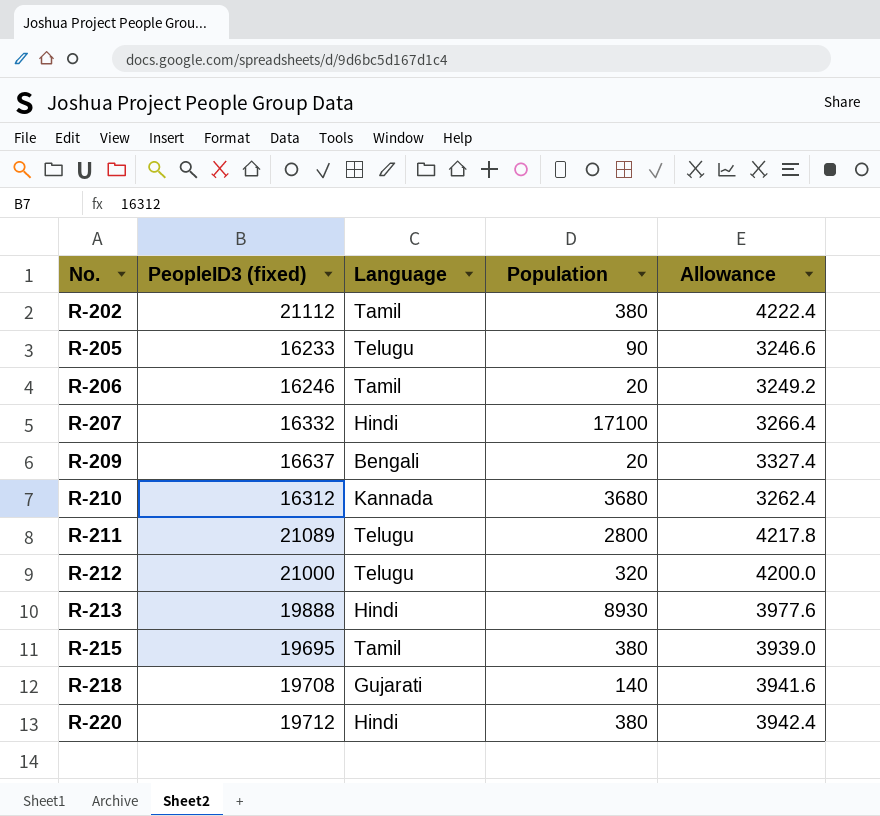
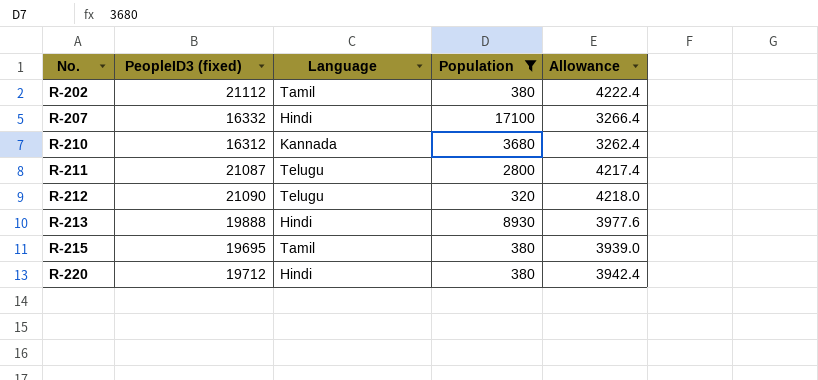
filter: none -> Population >= 320
R-211 | PeopleID3 (fixed): 21089 -> 21087
R-211 | Allowance: 4217.8 -> 4217.4
R-212 | PeopleID3 (fixed): 21000 -> 21090
R-212 | Allowance: 4200.0 -> 4218.0

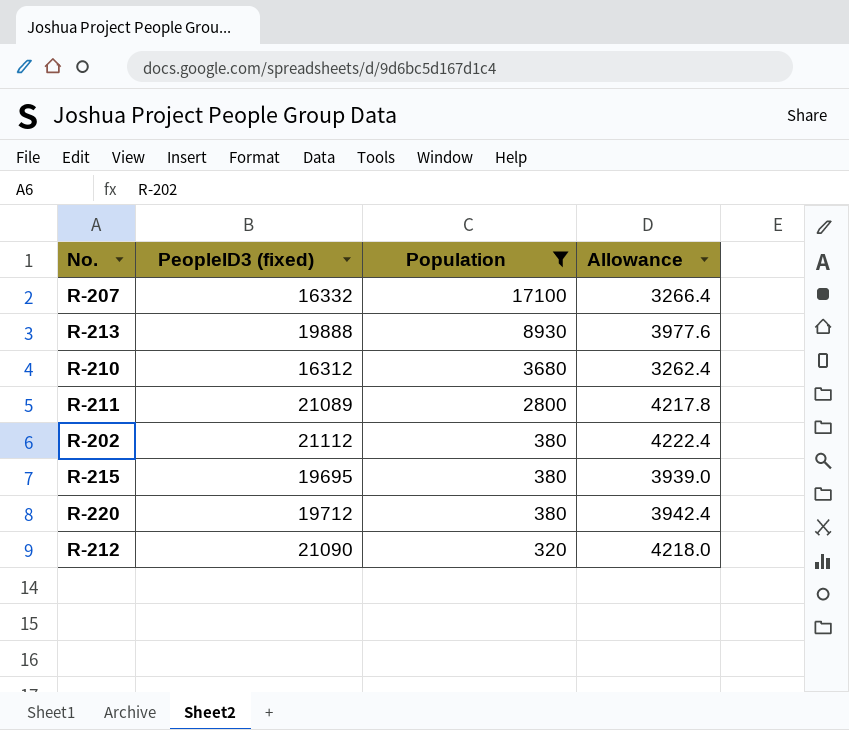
row order: No. ascending -> Population descending
column Language | position: 3 -> none
R-211 | PeopleID3 (fixed): 21087 -> 21089
R-211 | Allowance: 4217.4 -> 4217.8

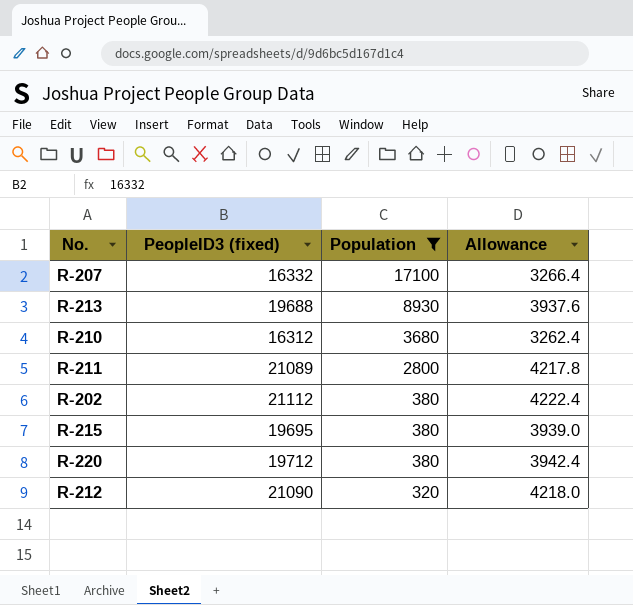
R-213 | PeopleID3 (fixed): 19888 -> 19688
R-213 | Allowance: 3977.6 -> 3937.6

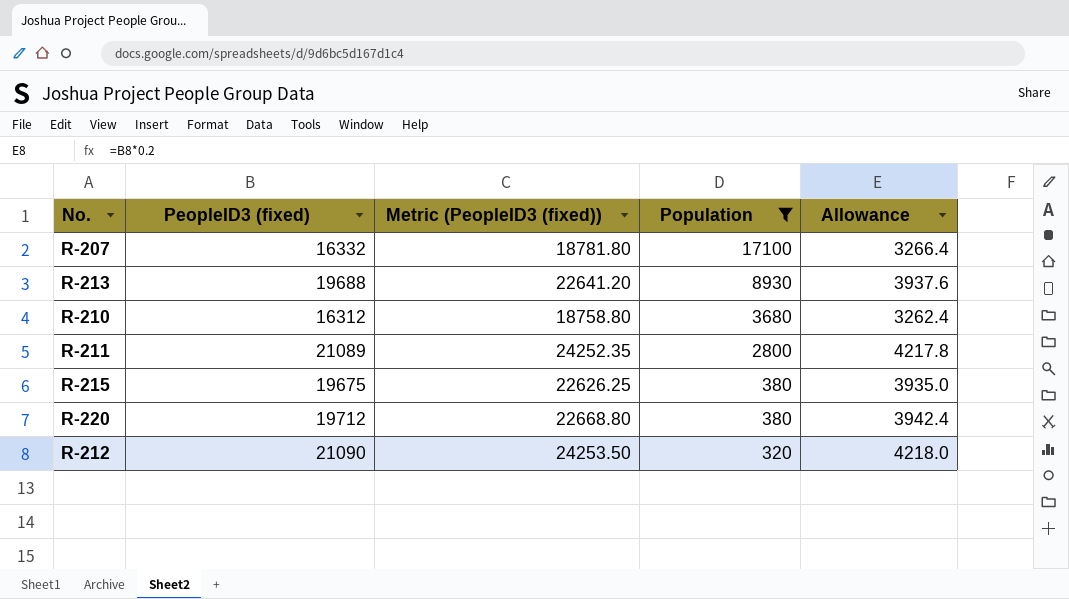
column Metric (PeopleID3 (fixed)) | formula: none -> [PeopleID3 (fixed)] * 1.15
row R-202: 21112 | 380 | 4222.4 -> none
R-215 | PeopleID3 (fixed): 19695 -> 19675
R-215 | Allowance: 3939.0 -> 3935.0

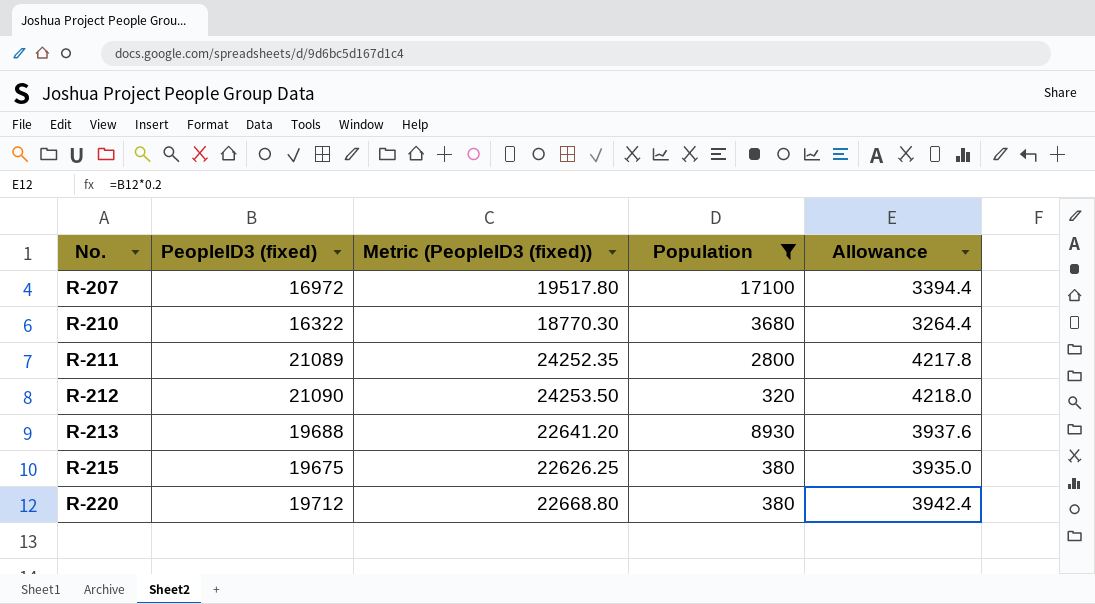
row order: Population descending -> No. ascending
R-207 | PeopleID3 (fixed): 16332 -> 16972
R-207 | Metric (PeopleID3 (fixed)): 18781.80 -> 19517.80
R-207 | Allowance: 3266.4 -> 3394.4
R-210 | PeopleID3 (fixed): 16312 -> 16322
R-210 | Metric (PeopleID3 (fixed)): 18758.80 -> 18770.30
R-210 | Allowance: 3262.4 -> 3264.4

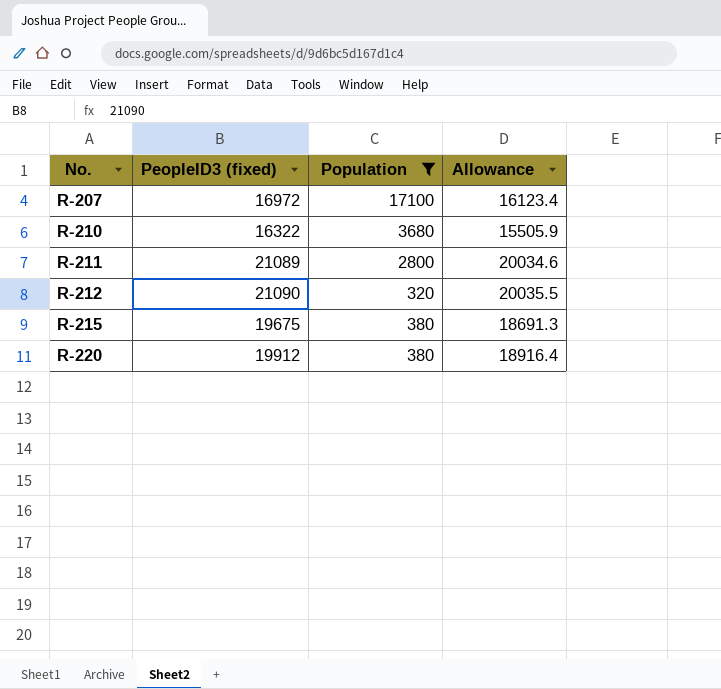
column Metric (PeopleID3 (fixed)) | formula: [PeopleID3 (fixed)] * 1.15 -> none
column Allowance | formula: [PeopleID3 (fixed)] * 0.2 -> [PeopleID3 (fixed)] * 0.95
row R-213: 19688 | 22641.20 | 8930 | 3937.6 -> none
R-220 | PeopleID3 (fixed): 19712 -> 19912

